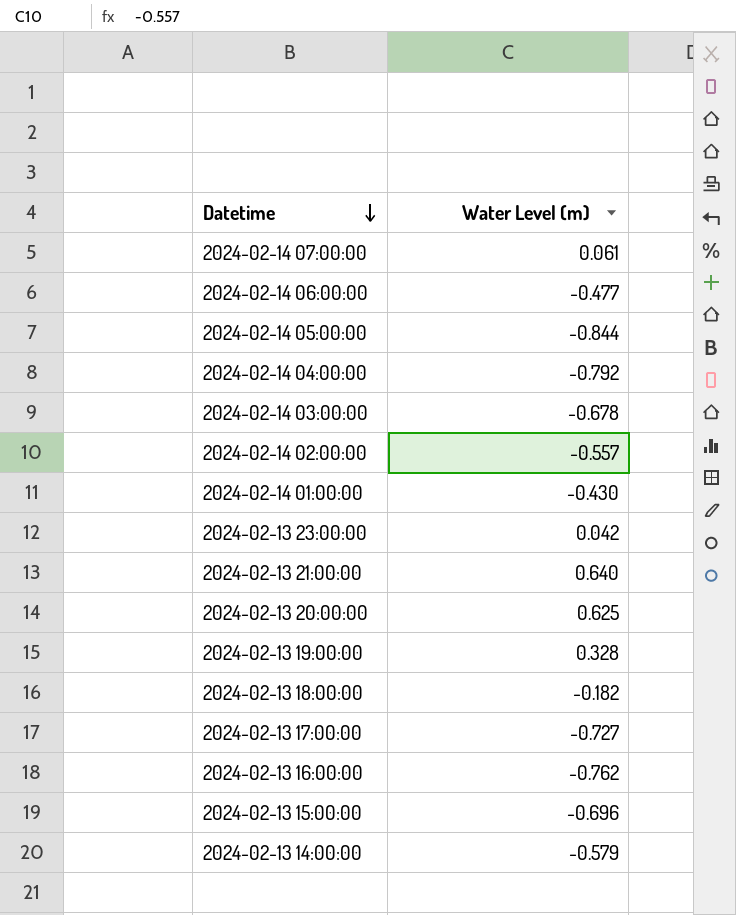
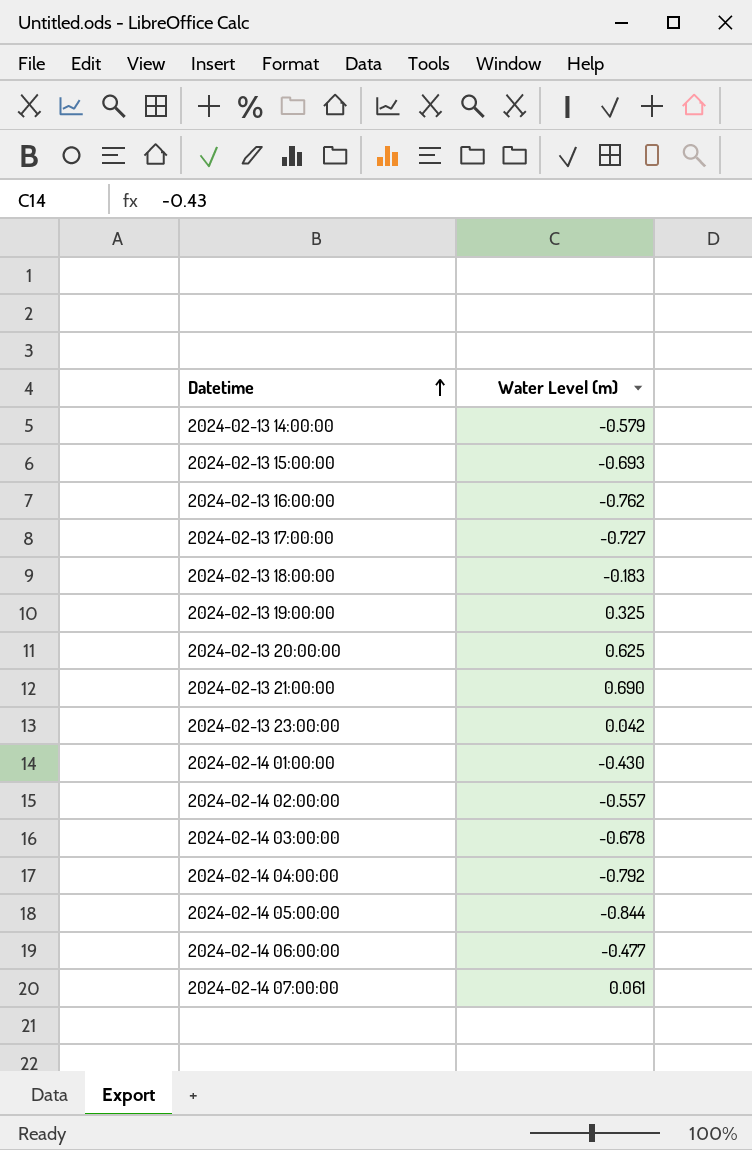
row order: Datetime descending -> Datetime ascending
2024-02-13 15:00:00 | Water Level (m): -0.696 -> -0.693
2024-02-13 18:00:00 | Water Level (m): -0.182 -> -0.183
2024-02-13 19:00:00 | Water Level (m): 0.328 -> 0.325
2024-02-13 21:00:00 | Water Level (m): 0.640 -> 0.690

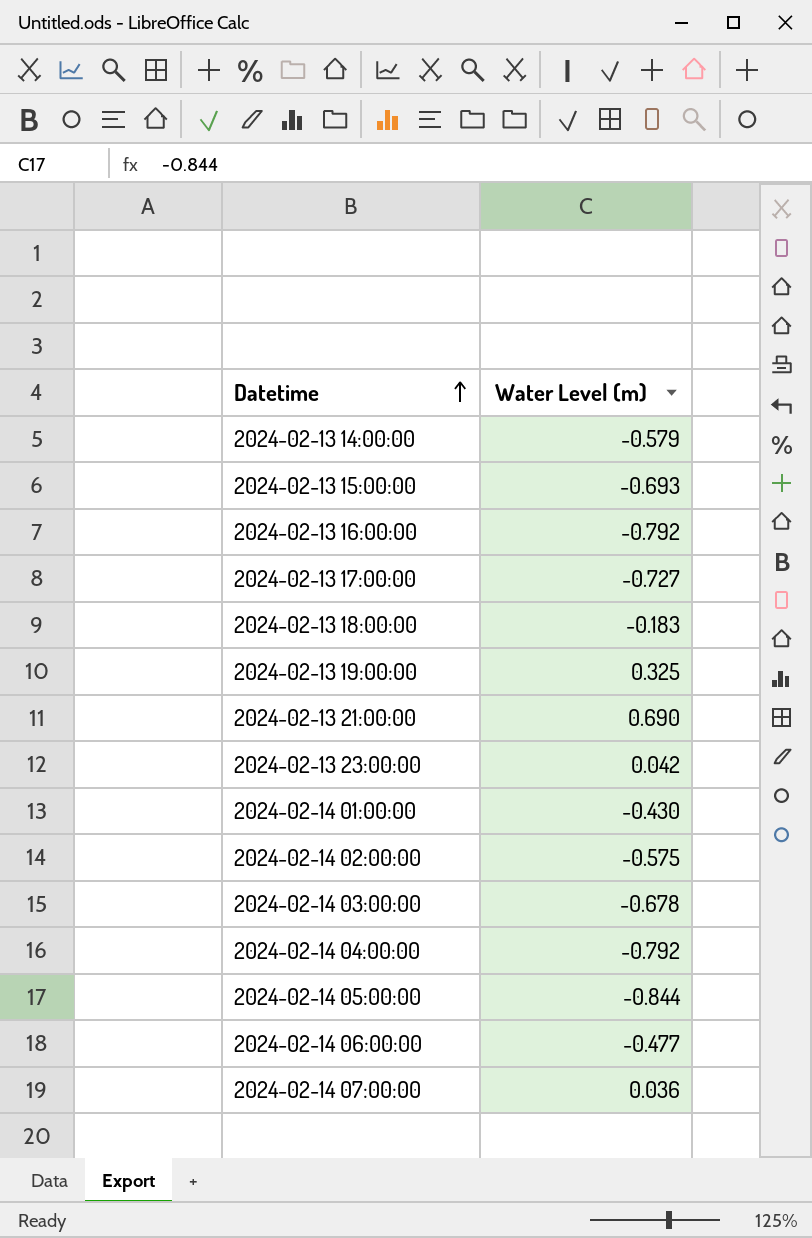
row 2024-02-13 20:00:00: 0.625 -> none
2024-02-13 16:00:00 | Water Level (m): -0.762 -> -0.792
2024-02-14 02:00:00 | Water Level (m): -0.557 -> -0.575
2024-02-14 07:00:00 | Water Level (m): 0.061 -> 0.036

